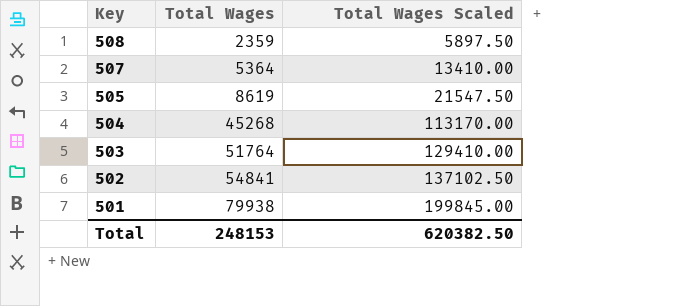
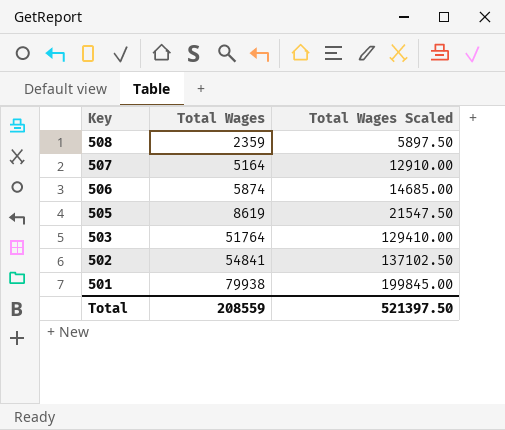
row 504: 45268 | 113170.00 -> none
507 | Total Wages: 5364 -> 5164
507 | Total Wages Scaled: 13410.00 -> 12910.00
row 506: none -> 5874 | 14685.00
Total | Total Wages: 248153 -> 208559
Total | Total Wages Scaled: 620382.50 -> 521397.50

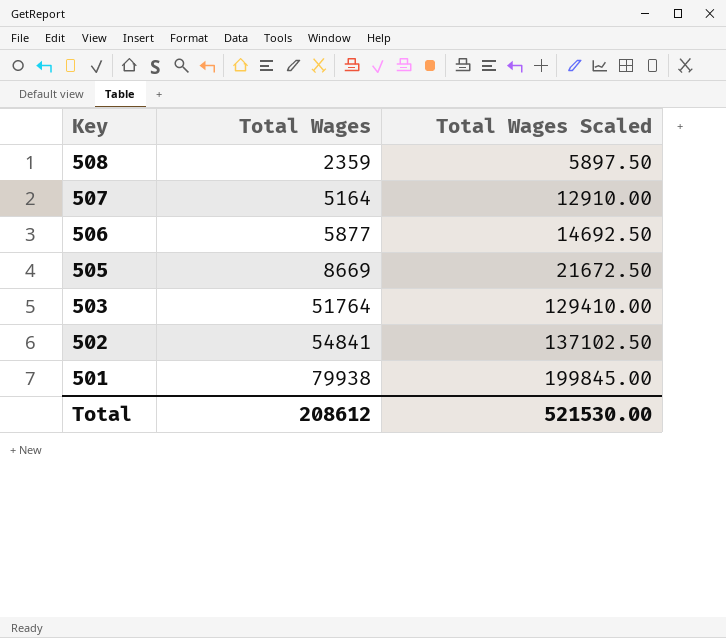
506 | Total Wages: 5874 -> 5877
506 | Total Wages Scaled: 14685.00 -> 14692.50
505 | Total Wages: 8619 -> 8669
505 | Total Wages Scaled: 21547.50 -> 21672.50
Total | Total Wages: 208559 -> 208612
Total | Total Wages Scaled: 521397.50 -> 521530.00

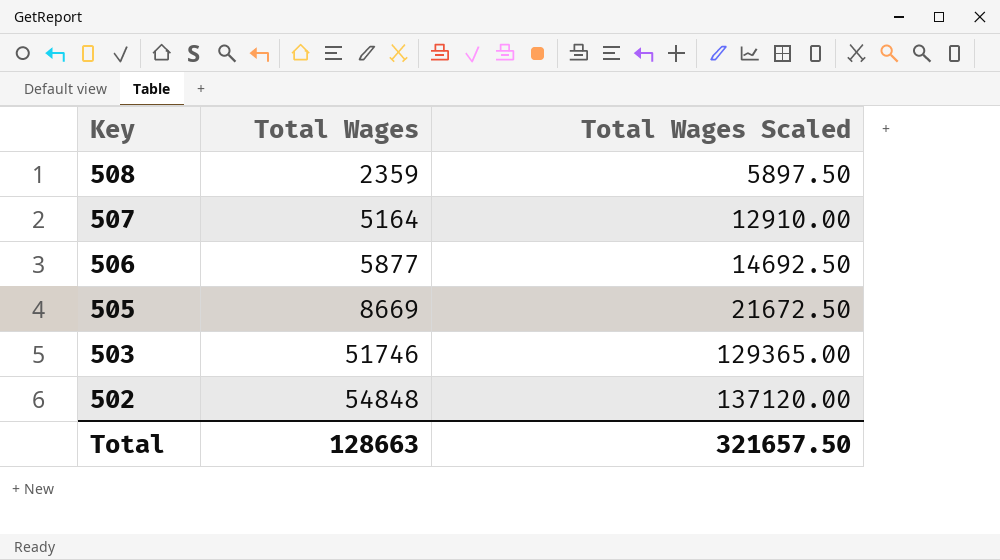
row 501: 79938 | 199845.00 -> none
503 | Total Wages: 51764 -> 51746
503 | Total Wages Scaled: 129410.00 -> 129365.00
502 | Total Wages: 54841 -> 54848
502 | Total Wages Scaled: 137102.50 -> 137120.00
Total | Total Wages: 208612 -> 128663
Total | Total Wages Scaled: 521530.00 -> 321657.50

